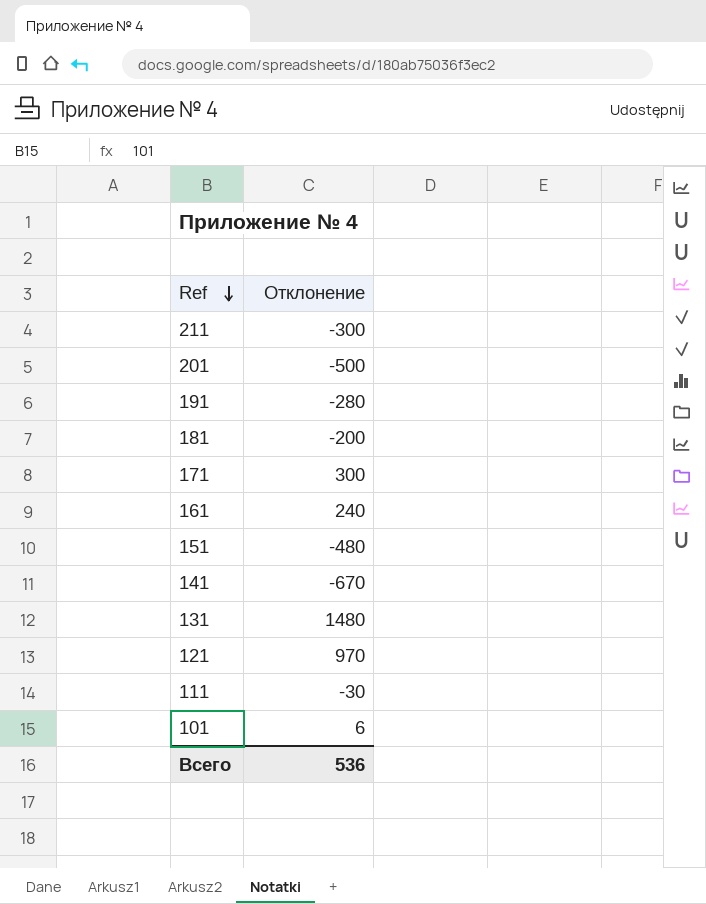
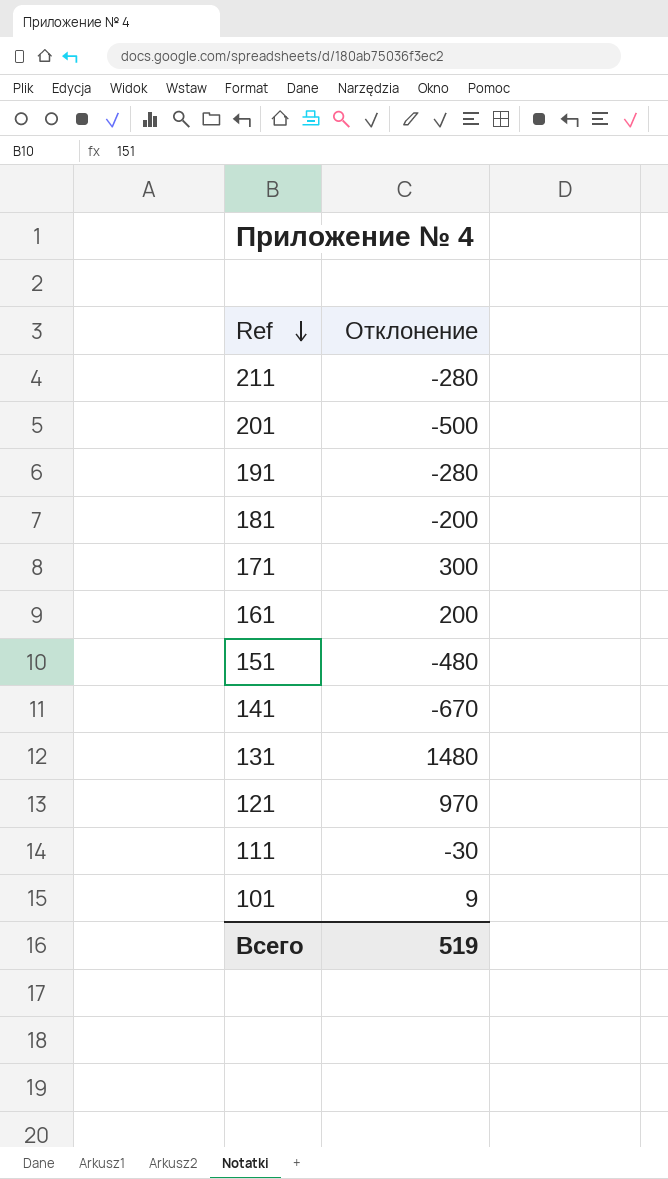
211 | Отклонение: -300 -> -280
161 | Отклонение: 240 -> 200
101 | Отклонение: 6 -> 9
Всего | Отклонение: 536 -> 519

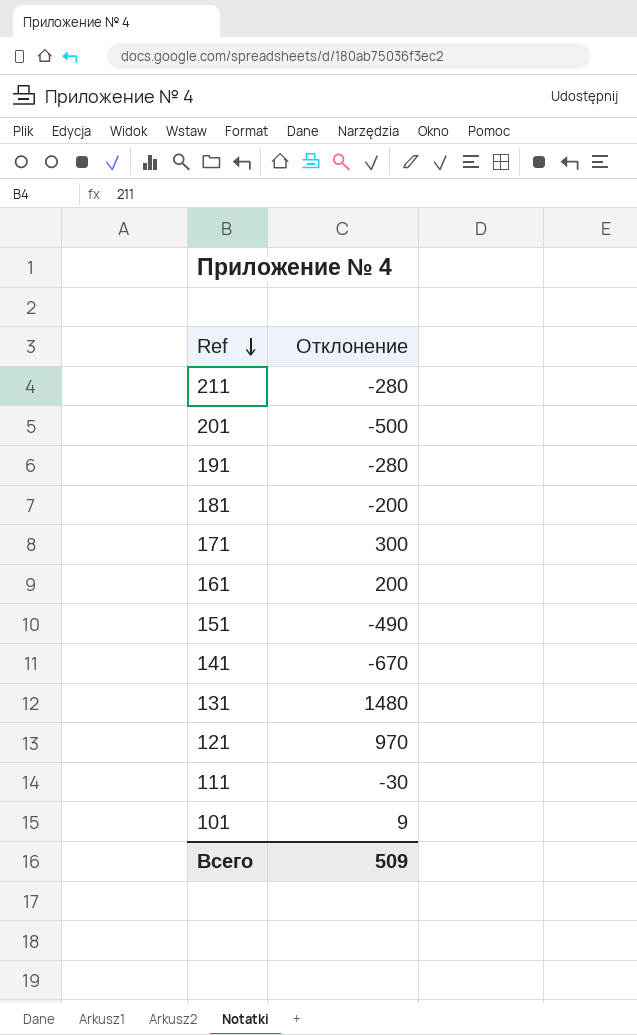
151 | Отклонение: -480 -> -490
Всего | Отклонение: 519 -> 509

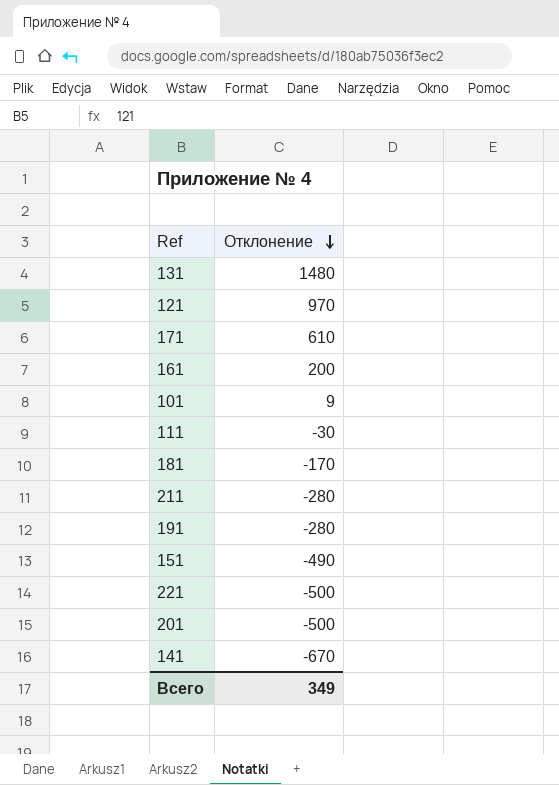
row order: Ref descending -> Отклонение descending
171 | Отклонение: 300 -> 610
181 | Отклонение: -200 -> -170
row 221: none -> -500
Всего | Отклонение: 509 -> 349

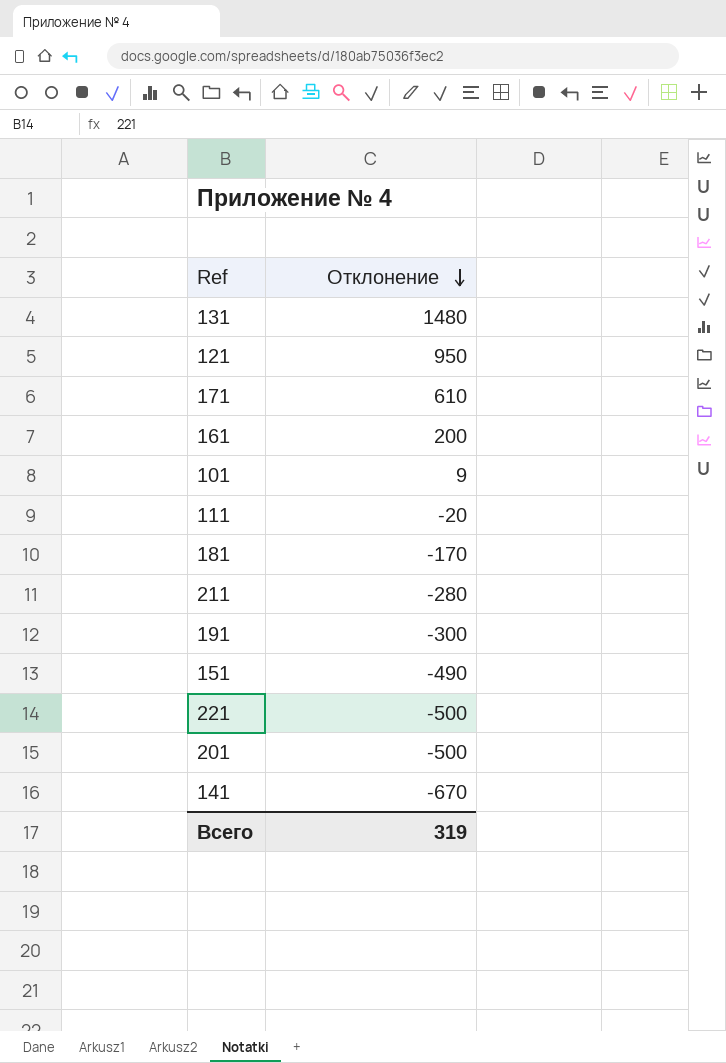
121 | Отклонение: 970 -> 950
111 | Отклонение: -30 -> -20
191 | Отклонение: -280 -> -300
Всего | Отклонение: 349 -> 319

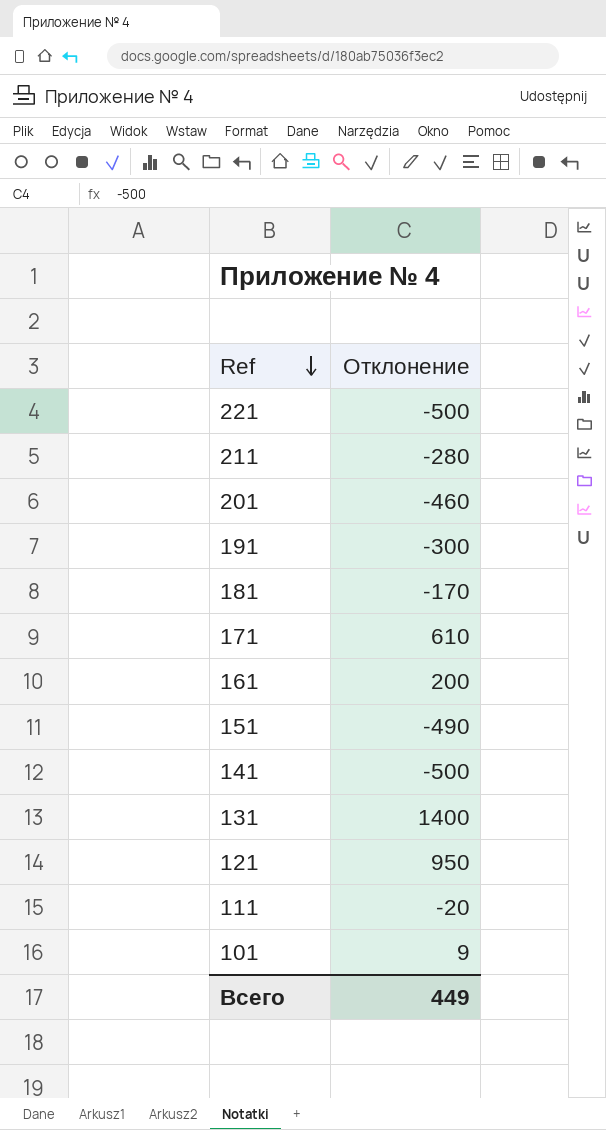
row order: Отклонение descending -> Ref descending
201 | Отклонение: -500 -> -460
141 | Отклонение: -670 -> -500
131 | Отклонение: 1480 -> 1400
Всего | Отклонение: 319 -> 449

